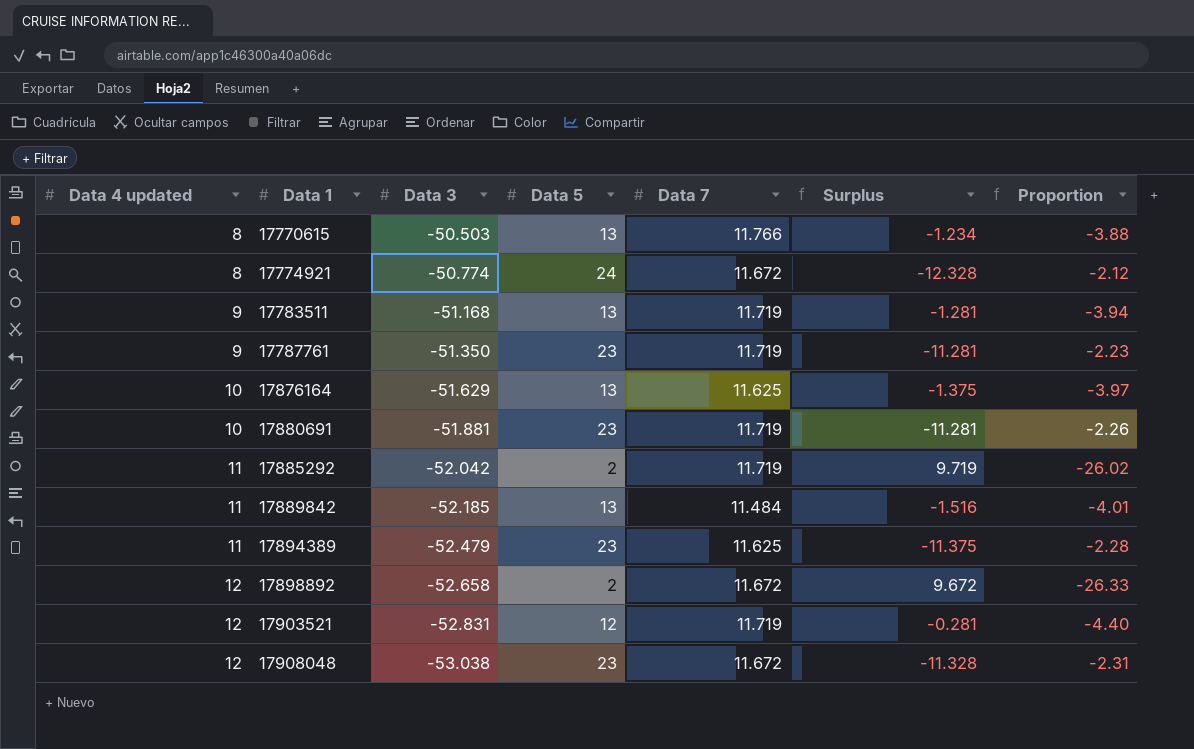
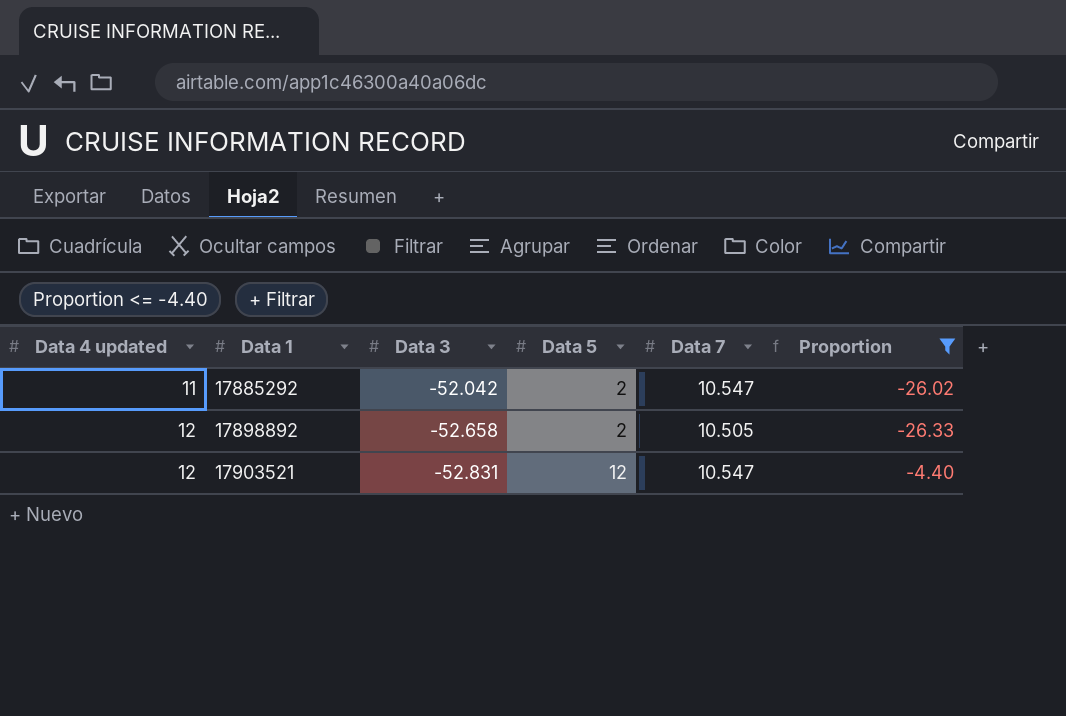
filter: none -> Proportion <= -4.40
column Surplus | formula: [Data 7] - [Data 5] -> none
17885292 | Data 7: 11.719 -> 10.547
17898892 | Data 7: 11.672 -> 10.505
17903521 | Data 7: 11.719 -> 10.547

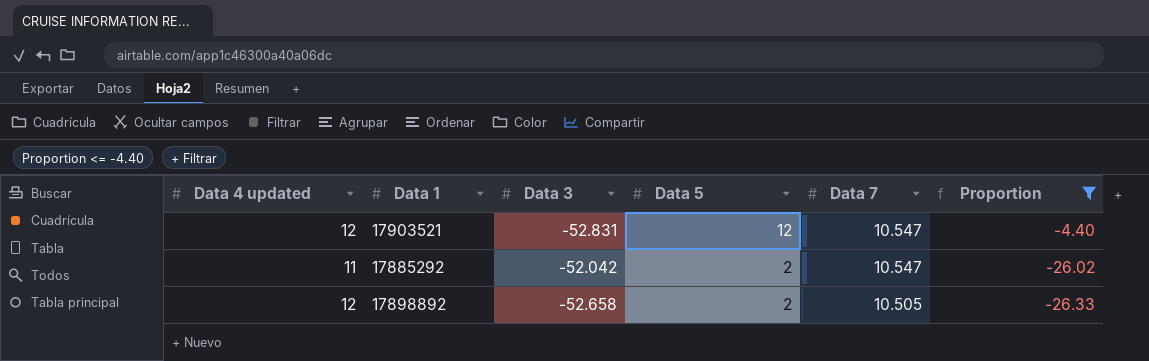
row order: Data 4 updated ascending -> Data 5 descending

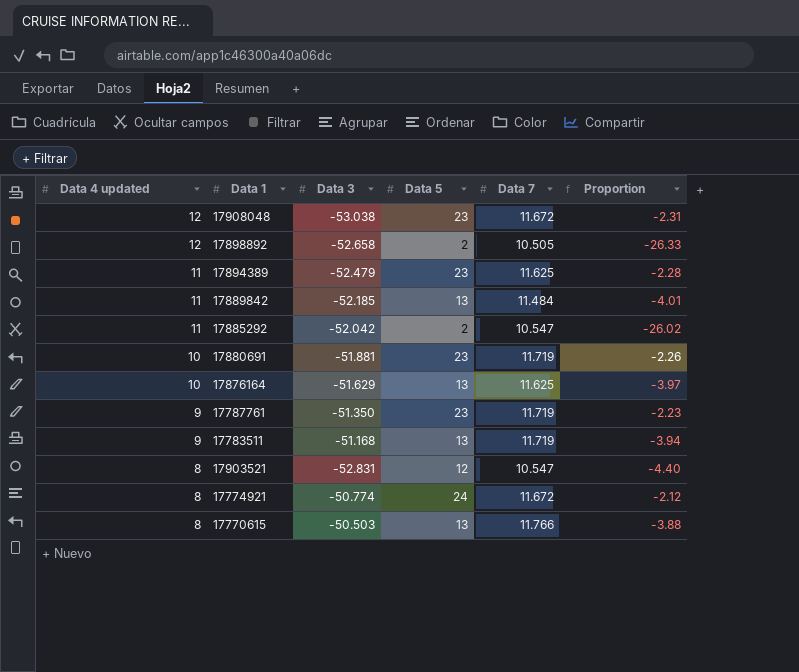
filter: Proportion <= -4.40 -> none
row order: Data 5 descending -> Data 4 updated descending
17903521 | Data 4 updated: 12 -> 8

